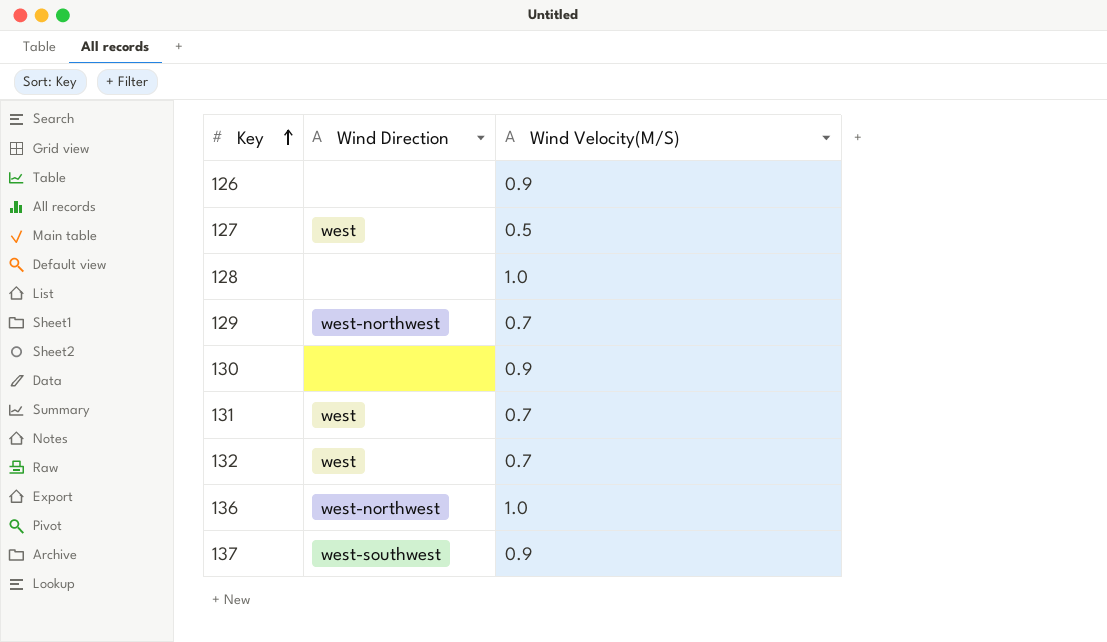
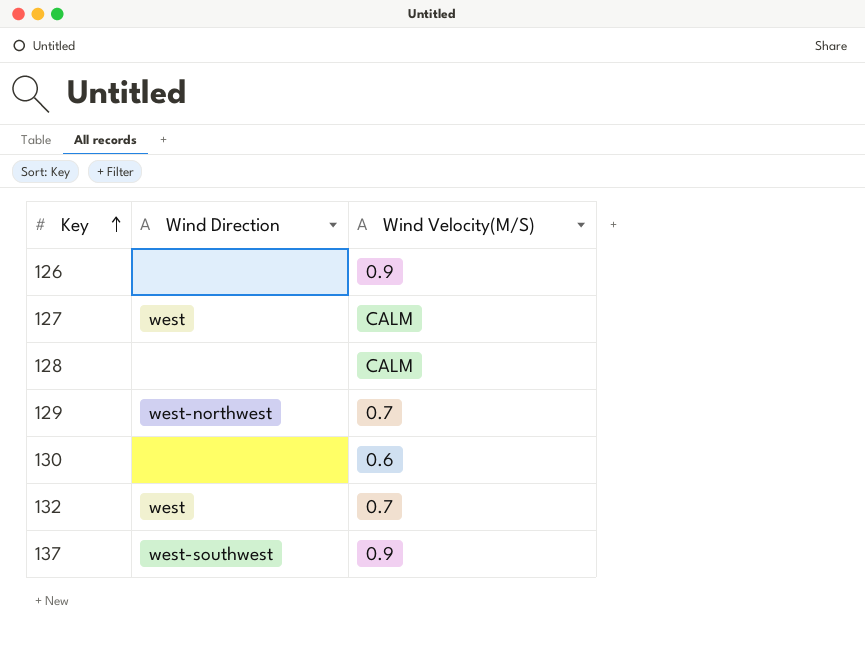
row 131: west | 0.7 -> none
row 136: west-northwest | 1.0 -> none
127 | Wind Velocity(M/S): 0.5 -> CALM
128 | Wind Velocity(M/S): 1.0 -> CALM
130 | Wind Velocity(M/S): 0.9 -> 0.6

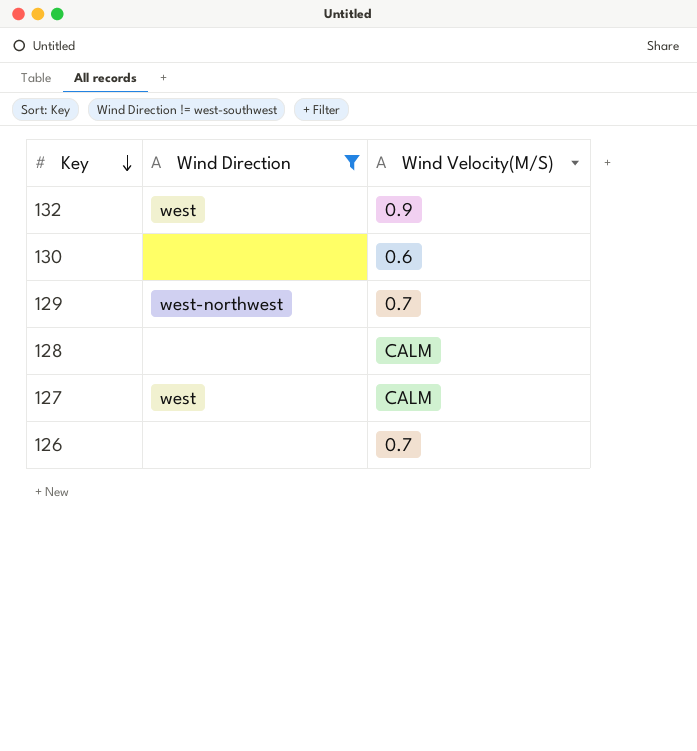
filter: none -> Wind Direction != west-southwest
row order: Key ascending -> Key descending
132 | Wind Velocity(M/S): 0.7 -> 0.9
126 | Wind Velocity(M/S): 0.9 -> 0.7

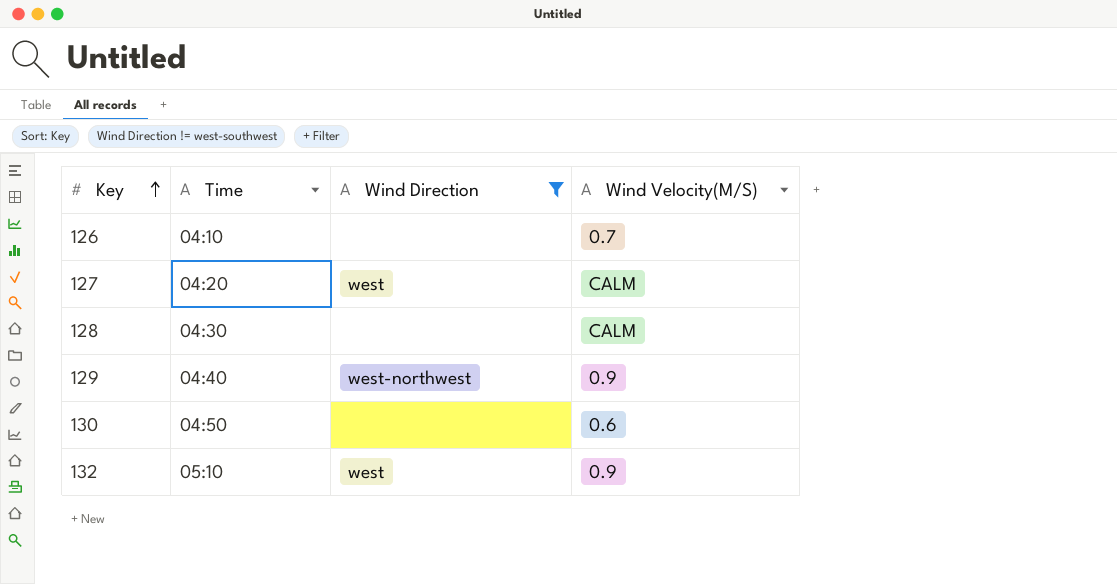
row order: Key descending -> Key ascending
column Time | position: none -> 2
129 | Wind Velocity(M/S): 0.7 -> 0.9

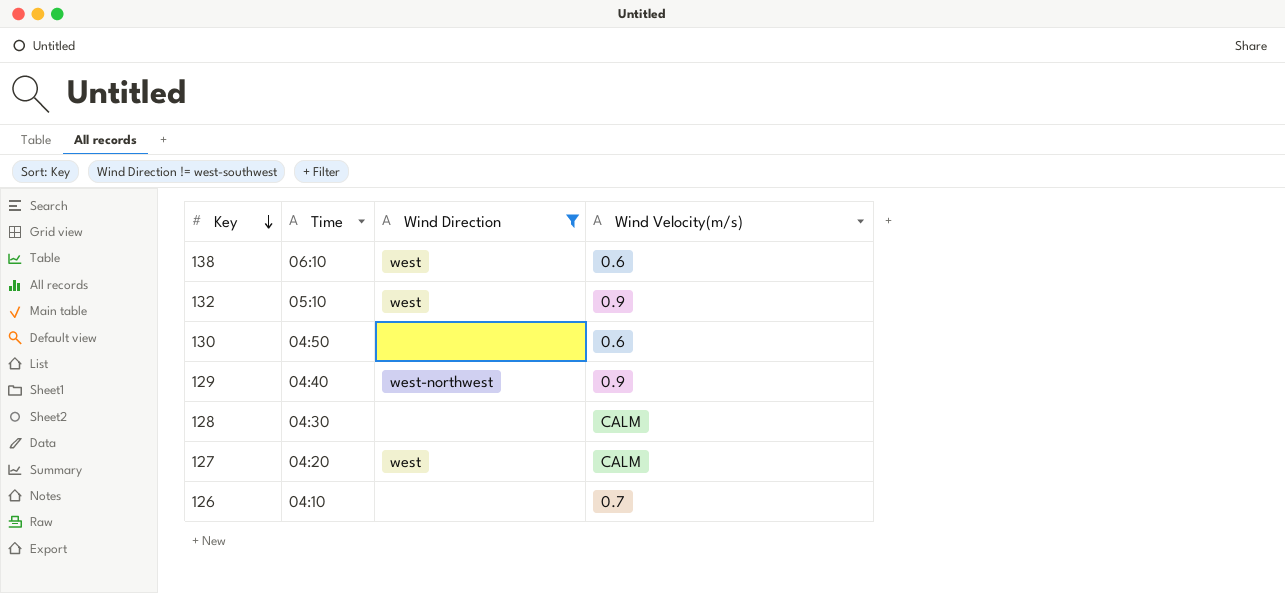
row order: Key ascending -> Key descending
column name: Wind Velocity(M/S) -> Wind Velocity(m/s)
row 138: none -> 06:10 | west | 0.6

